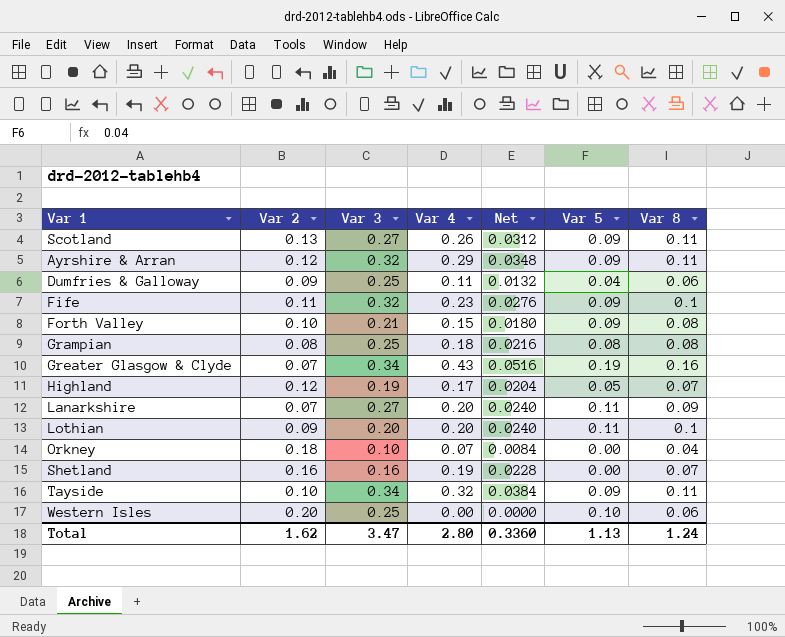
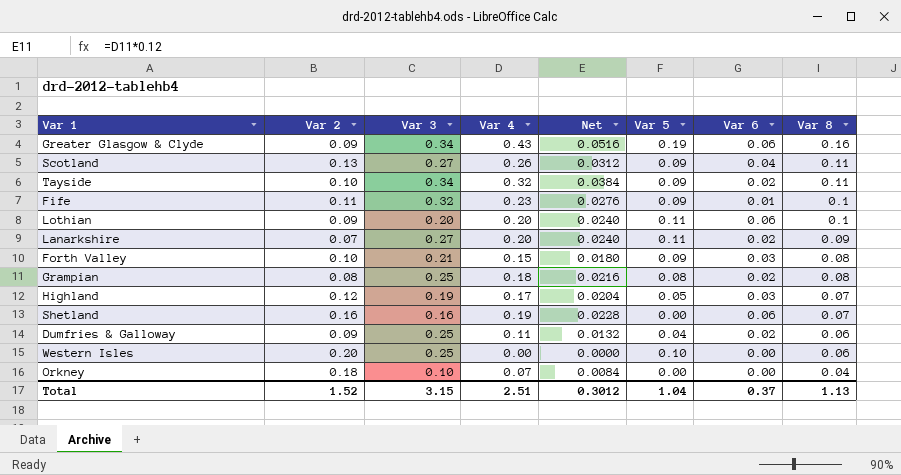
row order: none -> Var 8 descending
column Var 6 | position: none -> 7
row Ayrshire & Arran: 0.12 | 0.32 | 0.29 | 0.0348 | 0.09 | 0.11 -> none
Greater Glasgow & Clyde | Var 2: 0.07 -> 0.09
Total | Var 2: 1.62 -> 1.52
Total | Var 3: 3.47 -> 3.15
Total | Var 4: 2.80 -> 2.51
Total | Net: 0.3360 -> 0.3012
Total | Var 5: 1.13 -> 1.04
Total | Var 8: 1.24 -> 1.13

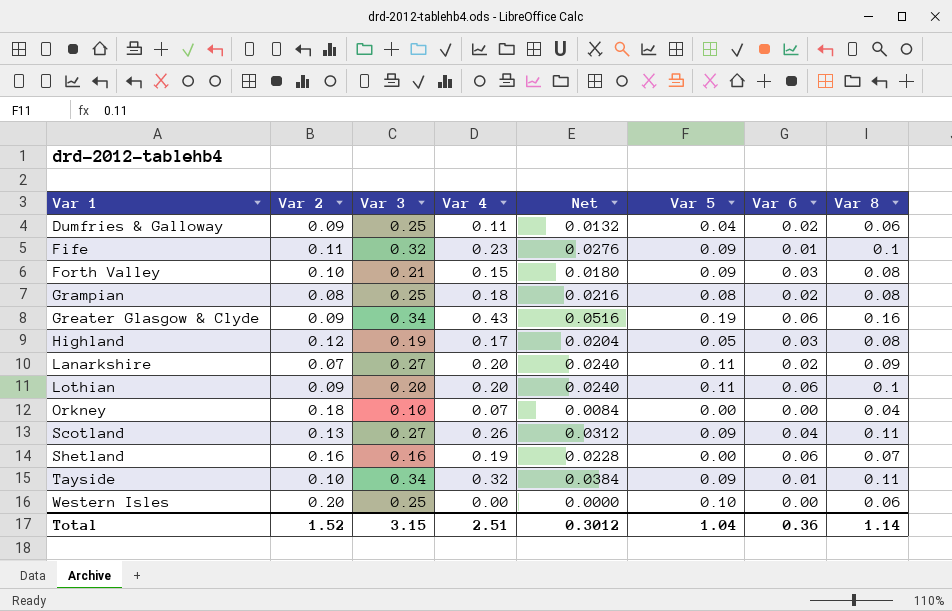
row order: Var 8 descending -> Var 1 ascending
Highland | Var 8: 0.07 -> 0.08
Tayside | Var 6: 0.02 -> 0.01
Total | Var 6: 0.37 -> 0.36
Total | Var 8: 1.13 -> 1.14

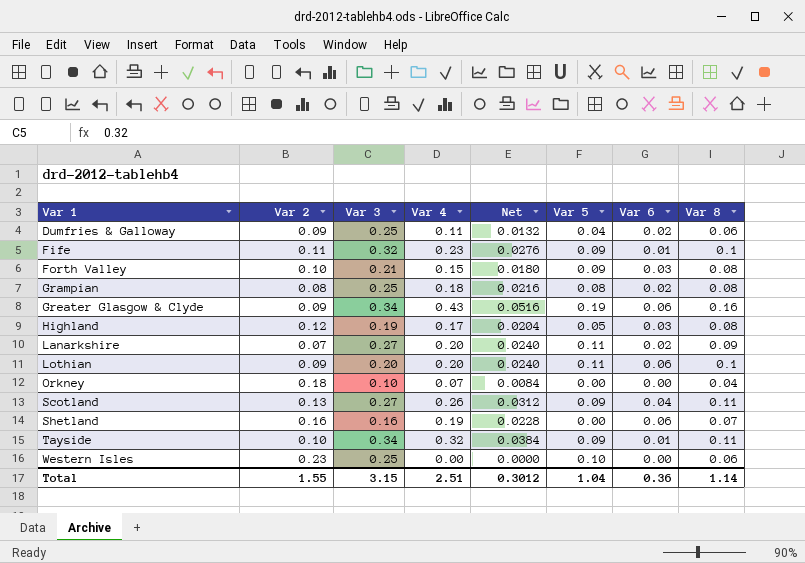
Western Isles | Var 2: 0.20 -> 0.23
Total | Var 2: 1.52 -> 1.55

